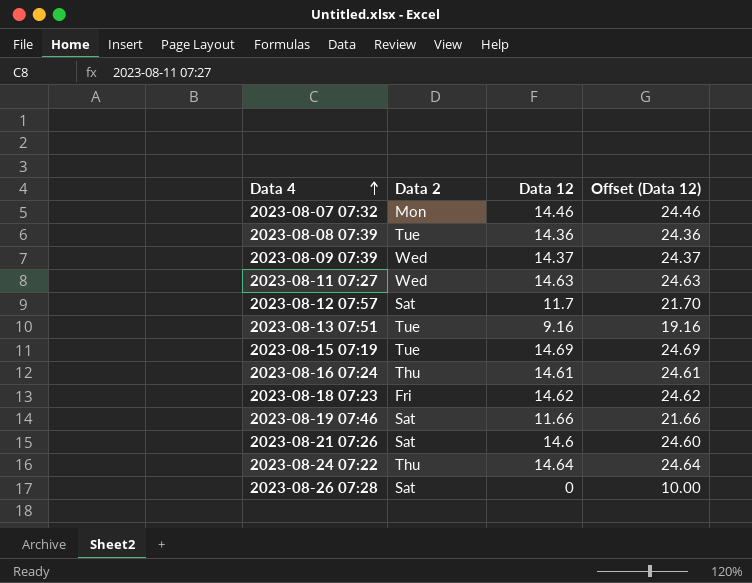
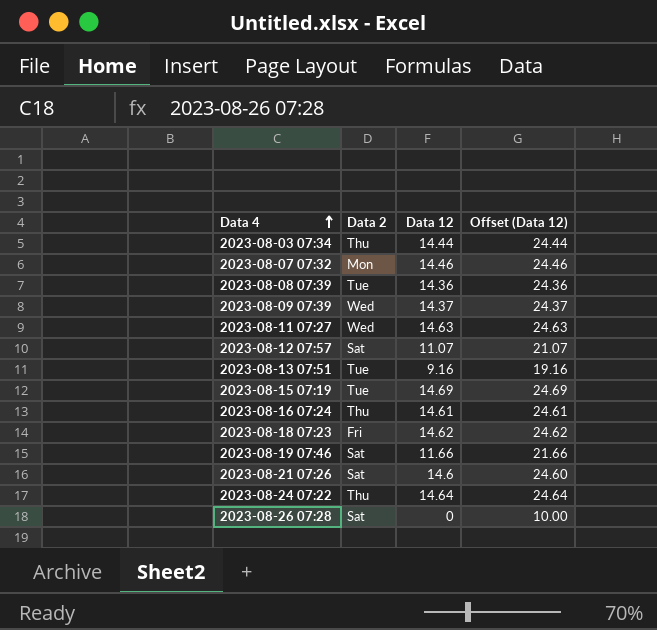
row 2023-08-03 07:34: none -> Thu | 14.44 | 24.44
2023-08-12 07:57 | Data 12: 11.7 -> 11.07
2023-08-12 07:57 | Offset (Data 12): 21.70 -> 21.07

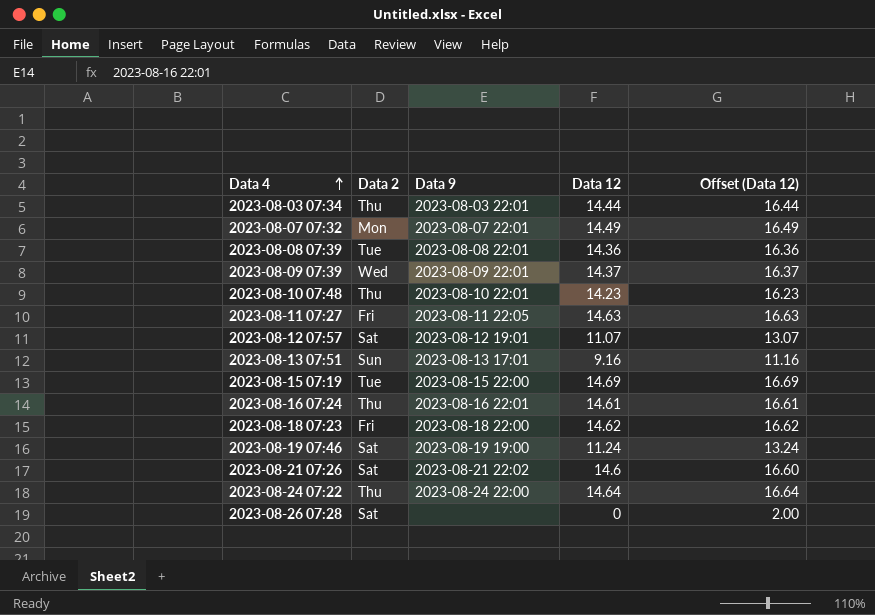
column Data 9 | position: none -> 3
column Offset (Data 12) | formula: [Data 12] + 10 -> [Data 12] + 2
2023-08-07 07:32 | Data 12: 14.46 -> 14.49
row 2023-08-10 07:48: none -> Thu | 2023-08-10 22:01 | 14.23 | 16.23
2023-08-11 07:27 | Data 2: Wed -> Fri
2023-08-13 07:51 | Data 2: Tue -> Sun
2023-08-19 07:46 | Data 12: 11.66 -> 11.24

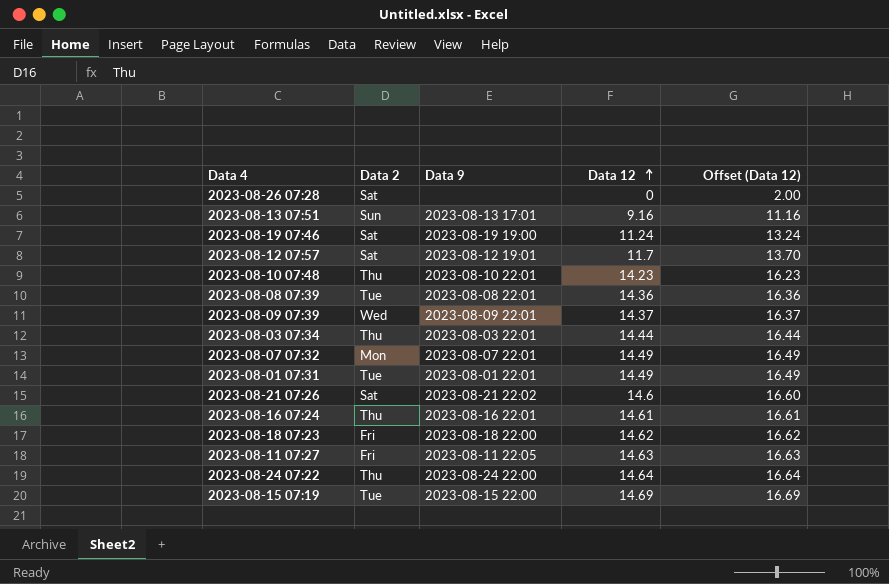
row order: Data 4 ascending -> Data 12 ascending
2023-08-12 07:57 | Data 12: 11.07 -> 11.7
2023-08-12 07:57 | Offset (Data 12): 13.07 -> 13.70
row 2023-08-01 07:31: none -> Tue | 2023-08-01 22:01 | 14.49 | 16.49

